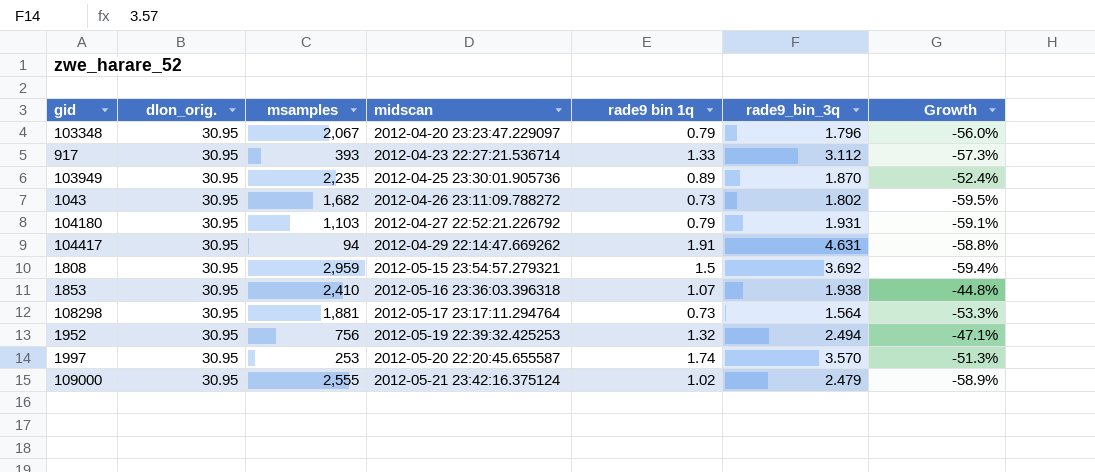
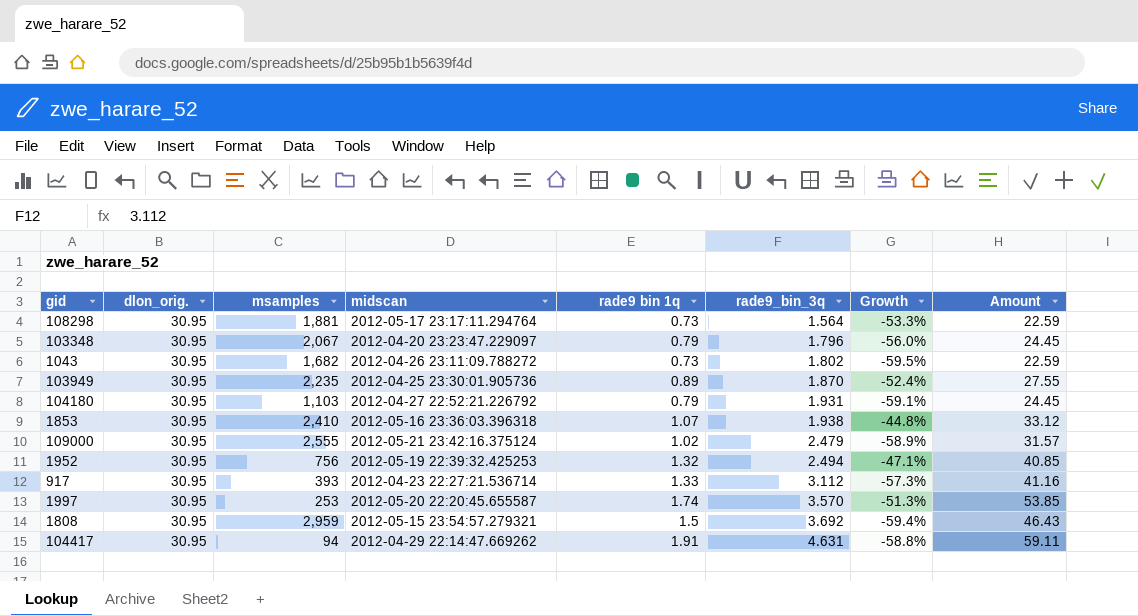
row order: midscan ascending -> rade9_bin_3q ascending
column Amount | formula: none -> [dlon_orig.] * [rade9 bin 1q]

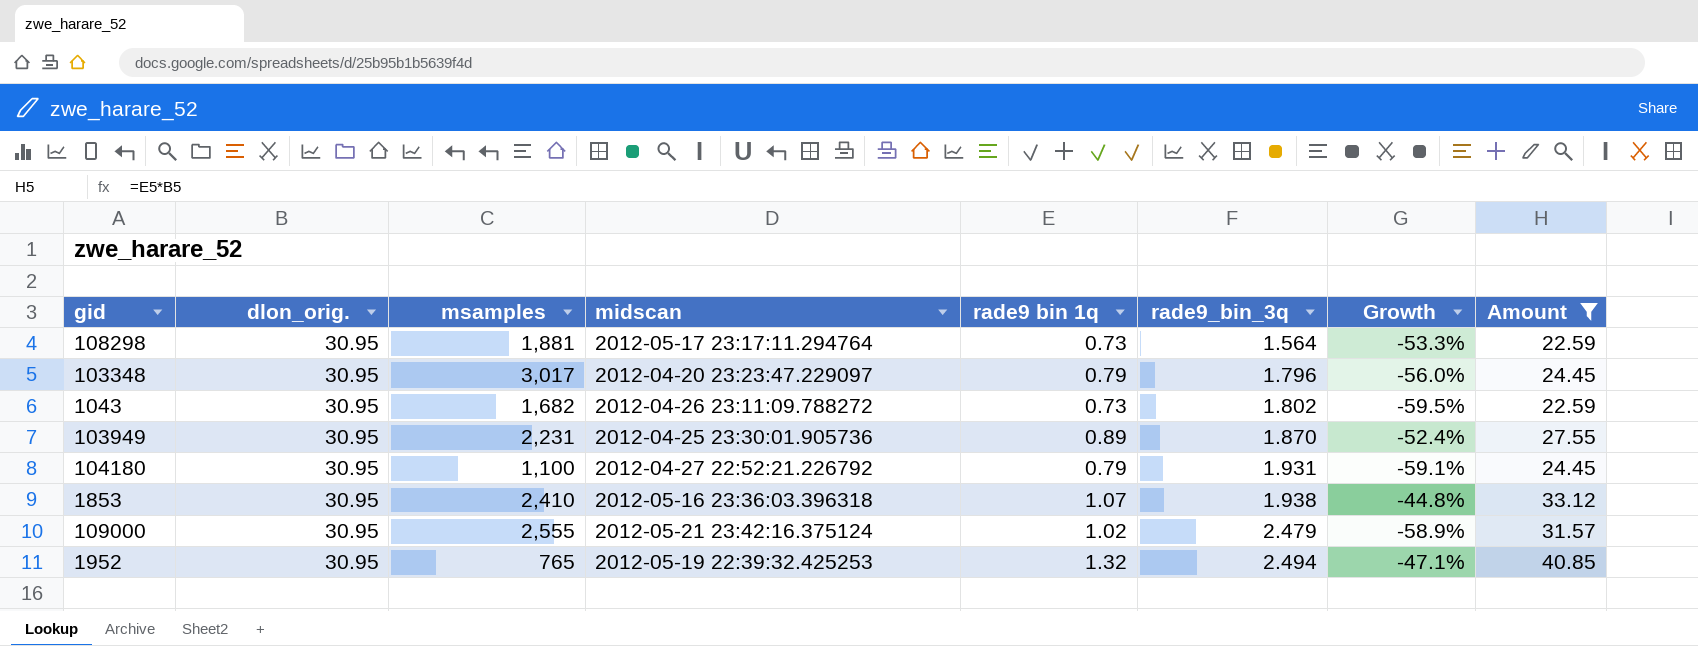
filter: none -> Amount <= 40.85
103348 | msamples: 2,067 -> 3,017
103949 | msamples: 2,235 -> 2,231
104180 | msamples: 1,103 -> 1,100
1952 | msamples: 756 -> 765

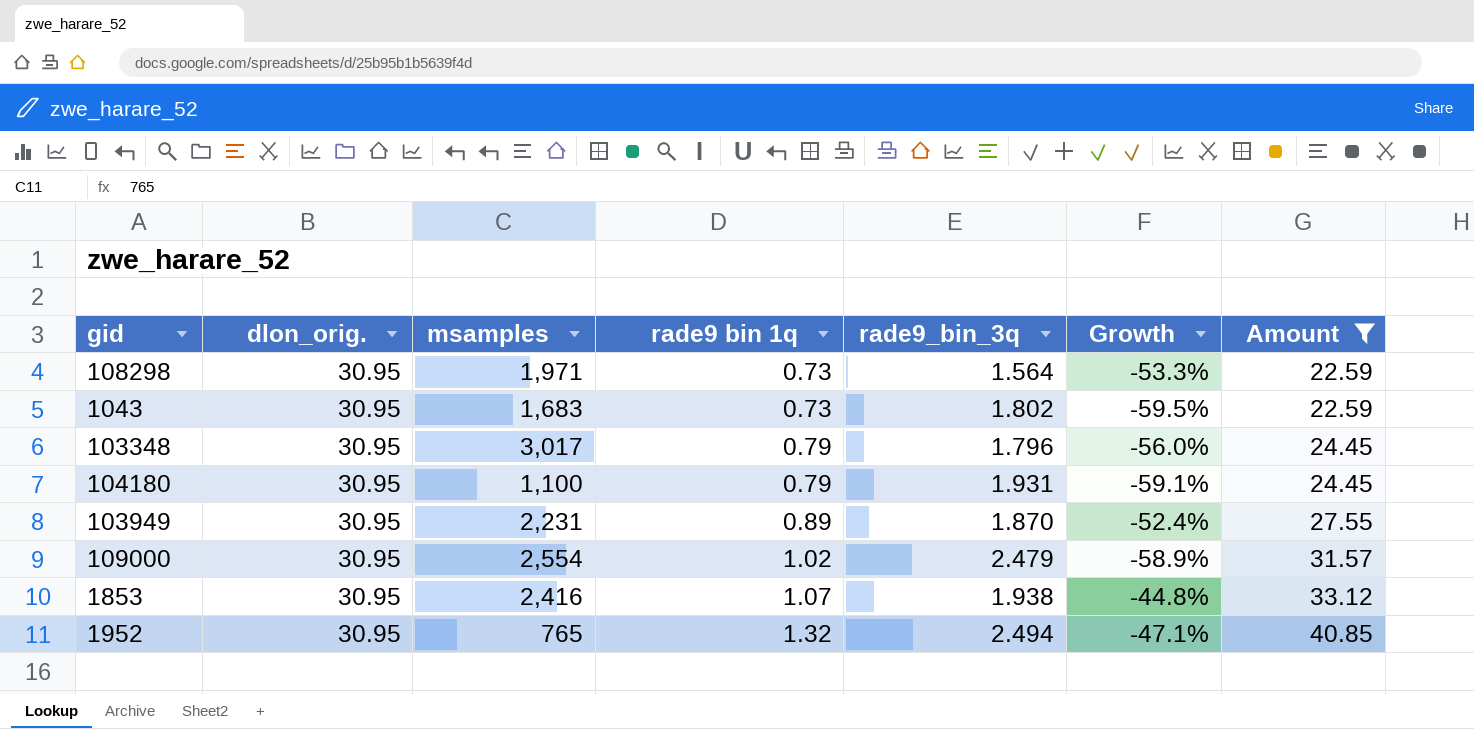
row order: rade9_bin_3q ascending -> rade9 bin 1q ascending
column midscan | position: 4 -> none
108298 | msamples: 1,881 -> 1,971
1043 | msamples: 1,682 -> 1,683
109000 | msamples: 2,555 -> 2,554
1853 | msamples: 2,410 -> 2,416

